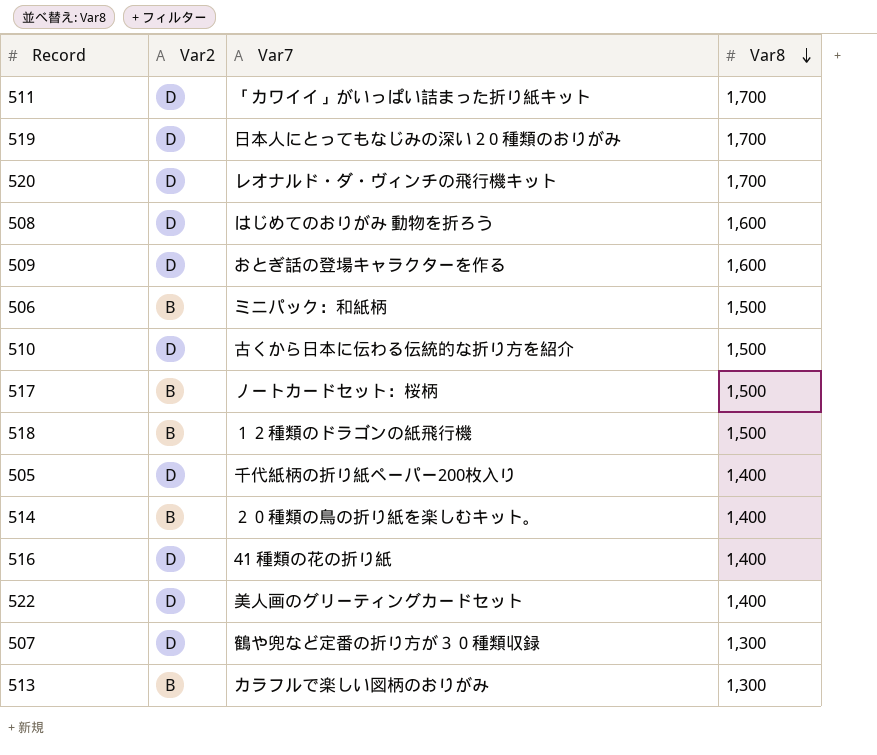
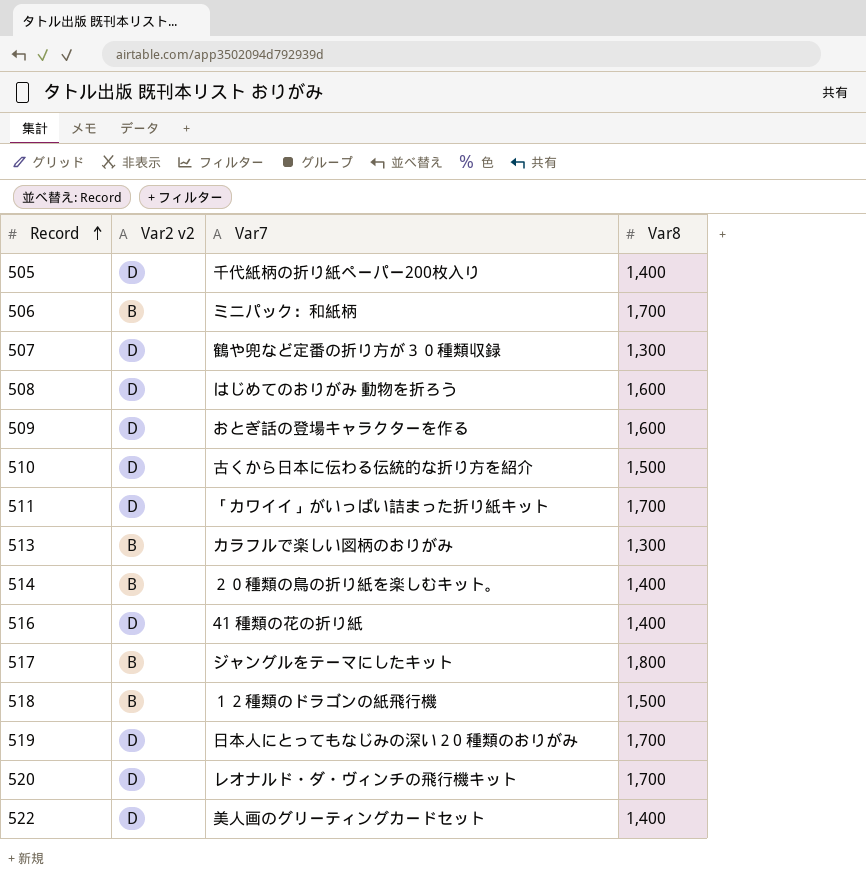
row order: Var8 descending -> Record ascending
column name: Var2 -> Var2 v2
506 | Var8: 1,500 -> 1,700
517 | Var7: ノートカードセット：桜柄 -> ジャングルをテーマにしたキット
517 | Var8: 1,500 -> 1,800

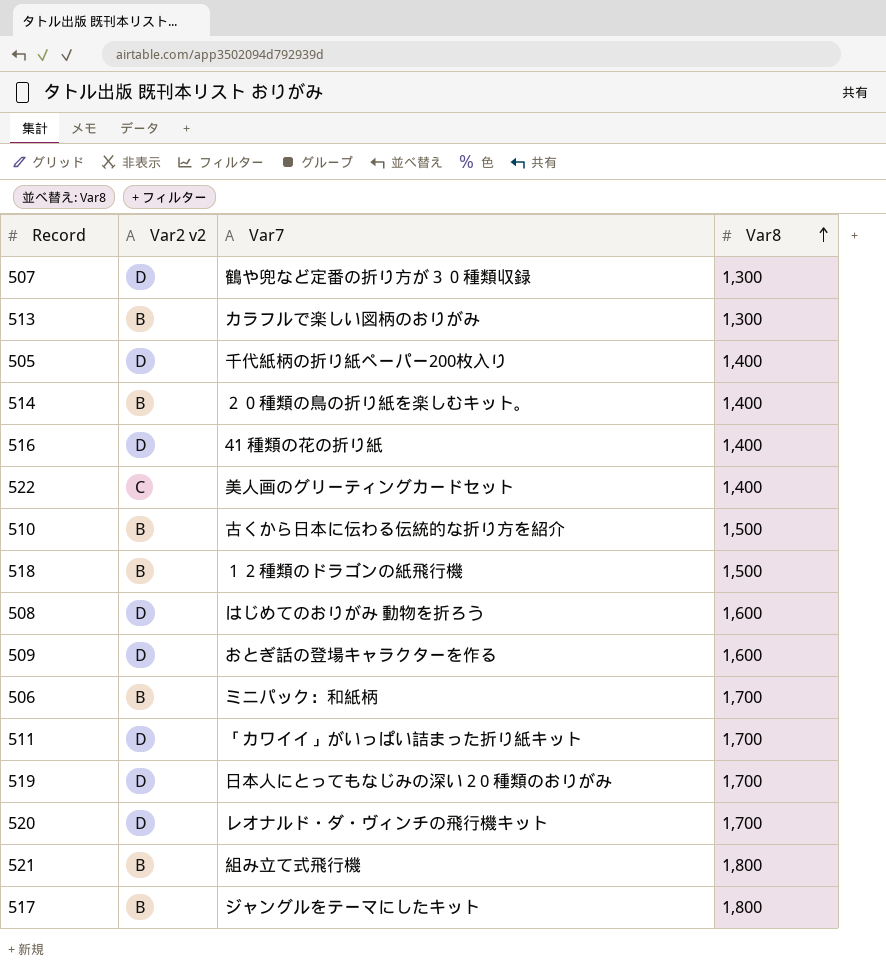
row order: Record ascending -> Var8 ascending
522 | Var2 v2: D -> C
510 | Var2 v2: D -> B
row 521: none -> B | 組み立て式飛行機 | 1,800

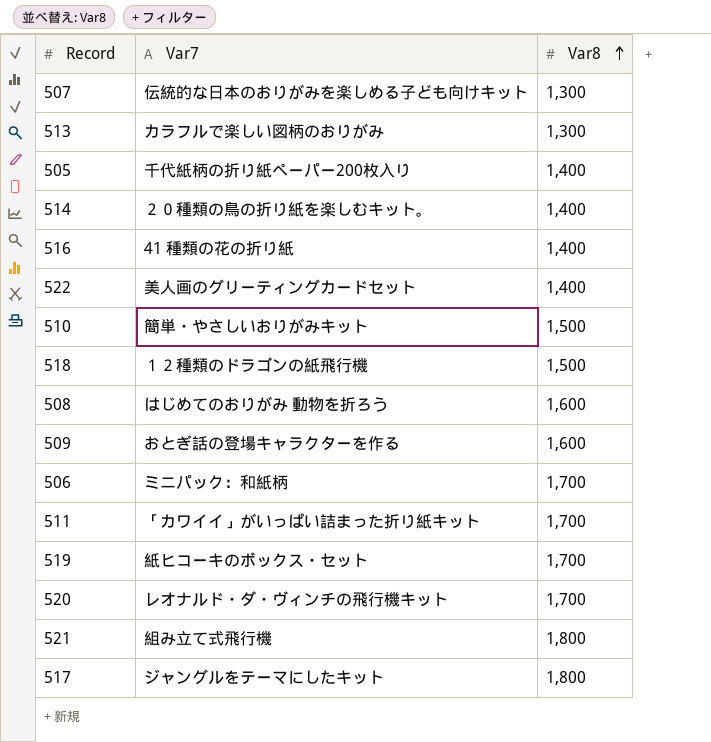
column Var2 v2 | position: 2 -> none
507 | Var7: 鶴や兜など定番の折り方が３０種類収録 -> 伝統的な日本のおりがみを楽しめる子ども向けキット
510 | Var7: 古くから日本に伝わる伝統的な折り方を紹介 -> 簡単・やさしいおりがみキット
519 | Var7: 日本人にとってもなじみの深い２0 種類のおりがみ -> 紙ヒコーキのボックス・セット

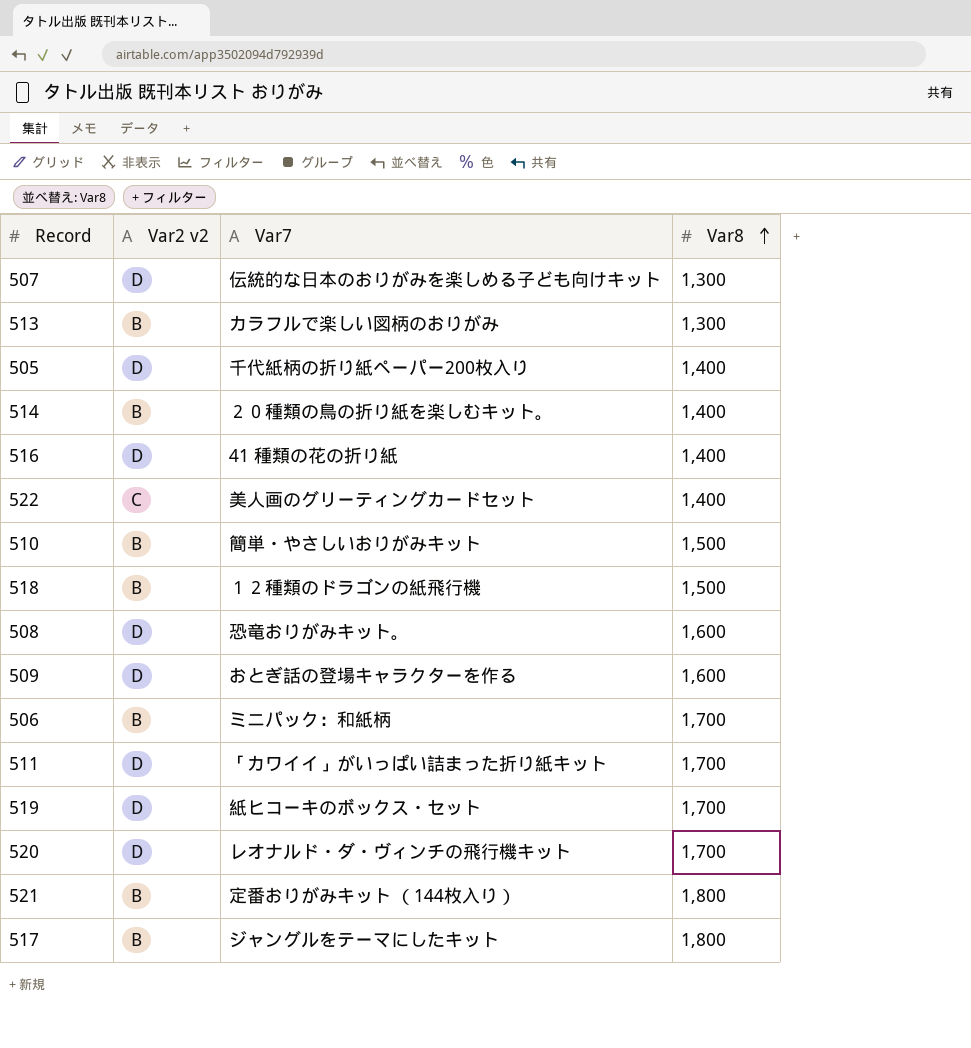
column Var2 v2 | position: none -> 2
508 | Var7: はじめてのおりがみ 動物を折ろう -> 恐竜おりがみキット。
521 | Var7: 組み立て式飛行機 -> 定番おりがみキット （144枚入り）

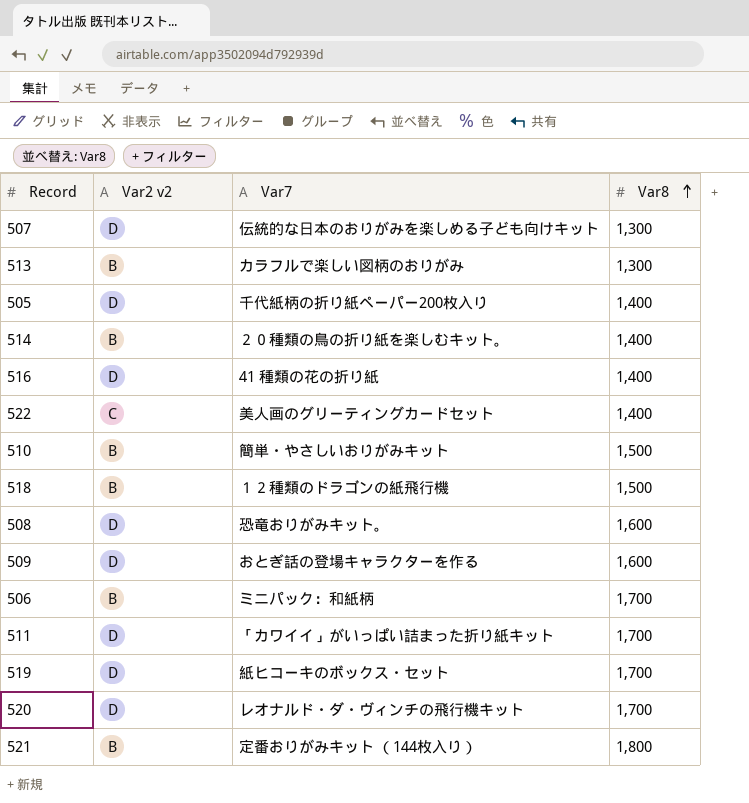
row 517: B | ジャングルをテーマにしたキット | 1,800 -> none

